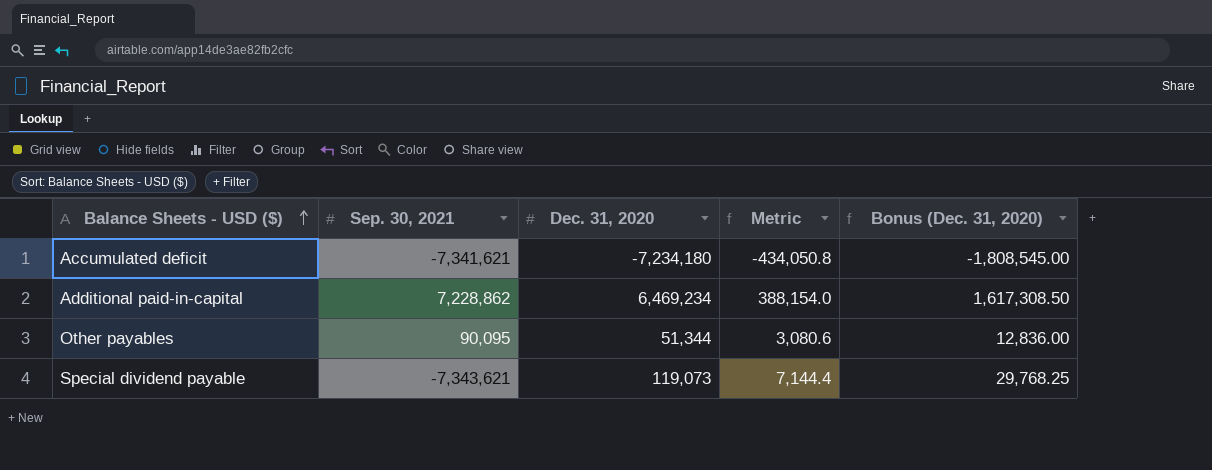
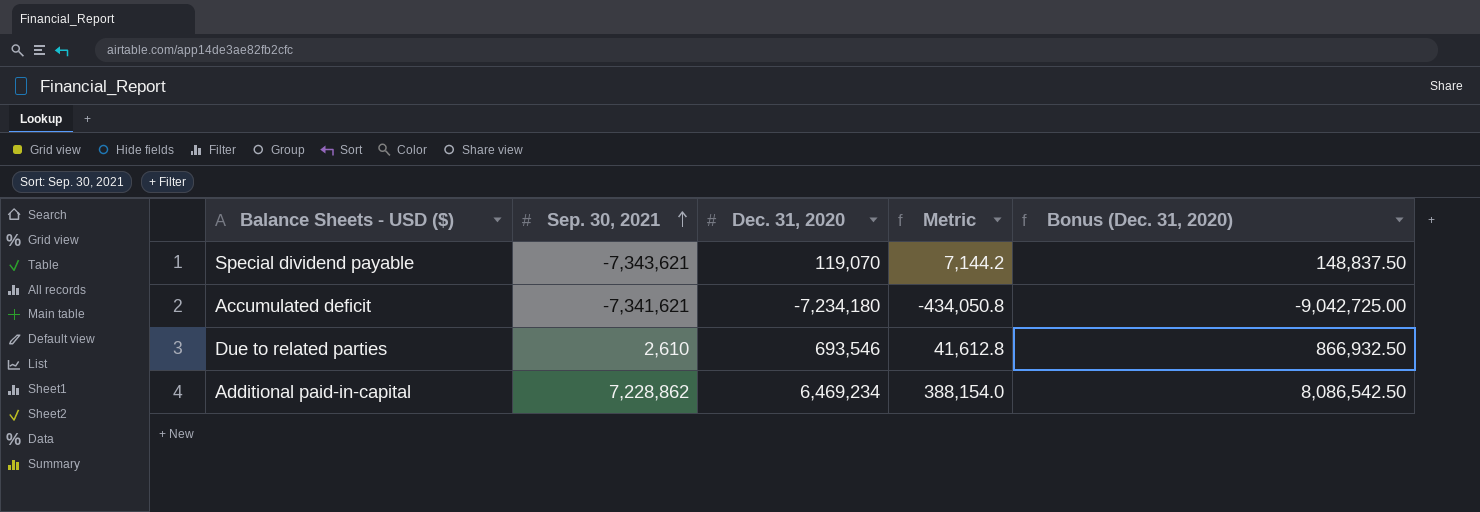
row order: Balance Sheets - USD ($) ascending -> Sep. 30, 2021 ascending
column Bonus (Dec. 31, 2020) | formula: [Dec. 31, 2020] * 0.25 -> [Dec. 31, 2020] * 1.25
row Other payables: 90,095 | 51,344 | 3,080.6 | 12,836.00 -> none
Special dividend payable | Dec. 31, 2020: 119,073 -> 119,070
Special dividend payable | Metric: 7,144.4 -> 7,144.2
row Due to related parties: none -> 2,610 | 693,546 | 41,612.8 | 866,932.50

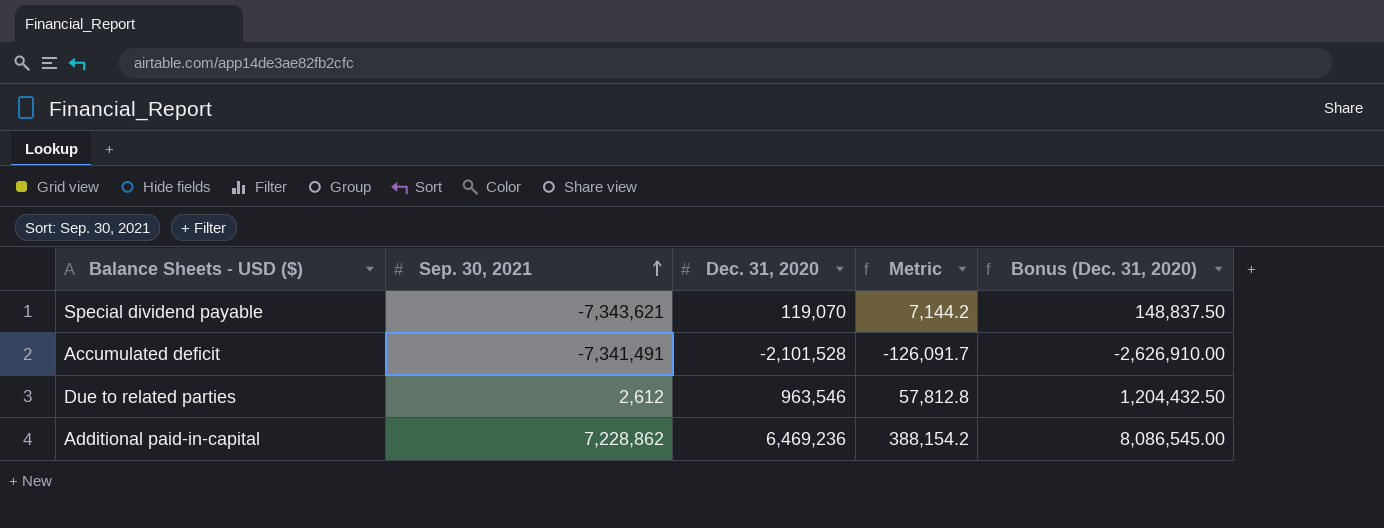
Accumulated deficit | Sep. 30, 2021: -7,341,621 -> -7,341,491
Accumulated deficit | Dec. 31, 2020: -7,234,180 -> -2,101,528
Accumulated deficit | Metric: -434,050.8 -> -126,091.7
Accumulated deficit | Bonus (Dec. 31, 2020): -9,042,725.00 -> -2,626,910.00
Due to related parties | Sep. 30, 2021: 2,610 -> 2,612
Due to related parties | Dec. 31, 2020: 693,546 -> 963,546
Due to related parties | Metric: 41,612.8 -> 57,812.8
Due to related parties | Bonus (Dec. 31, 2020): 866,932.50 -> 1,204,432.50
Additional paid-in-capital | Dec. 31, 2020: 6,469,234 -> 6,469,236
Additional paid-in-capital | Metric: 388,154.0 -> 388,154.2
Additional paid-in-capital | Bonus (Dec. 31, 2020): 8,086,542.50 -> 8,086,545.00

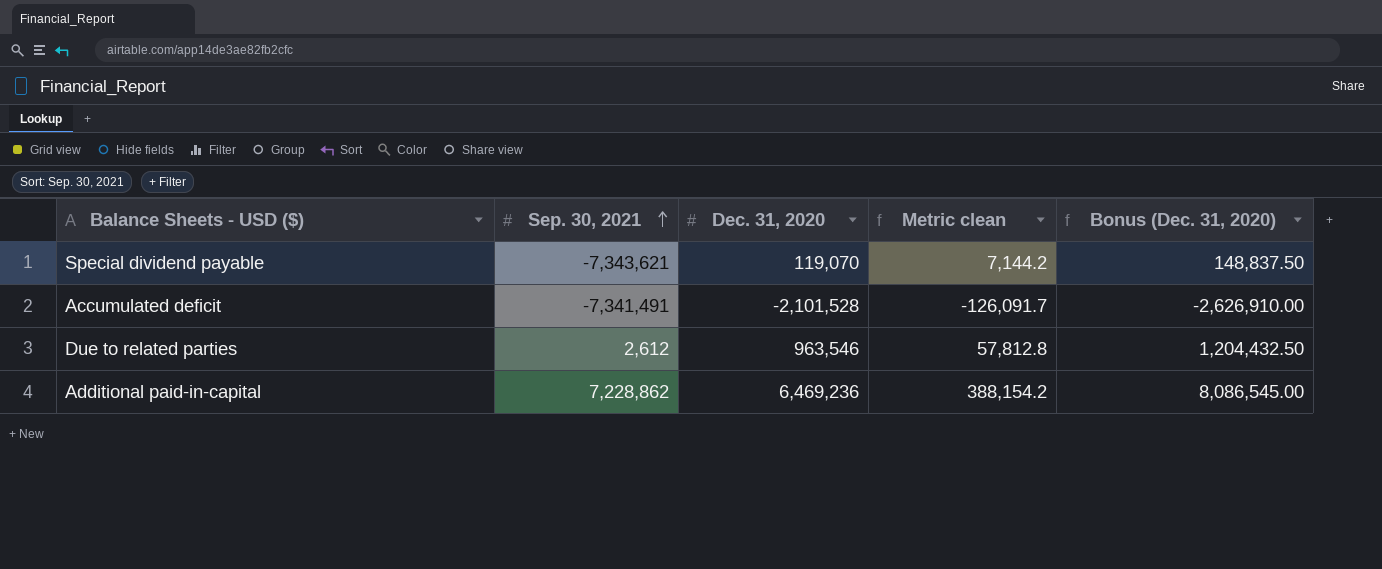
column name: Metric -> Metric clean

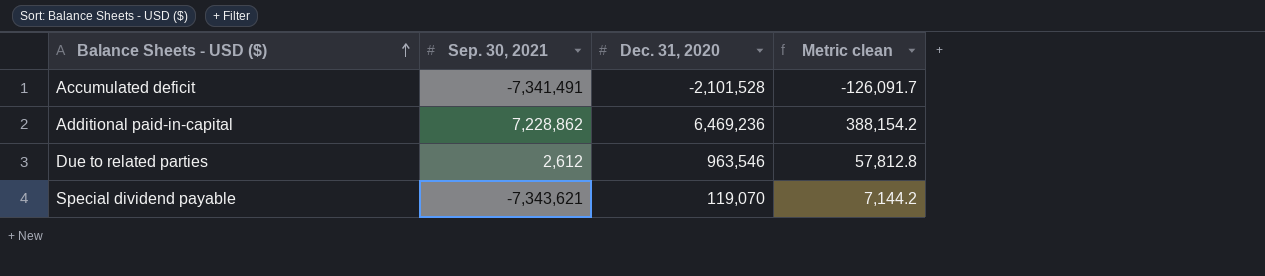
row order: Sep. 30, 2021 ascending -> Balance Sheets - USD ($) ascending
column Bonus (Dec. 31, 2020) | formula: [Dec. 31, 2020] * 1.25 -> none

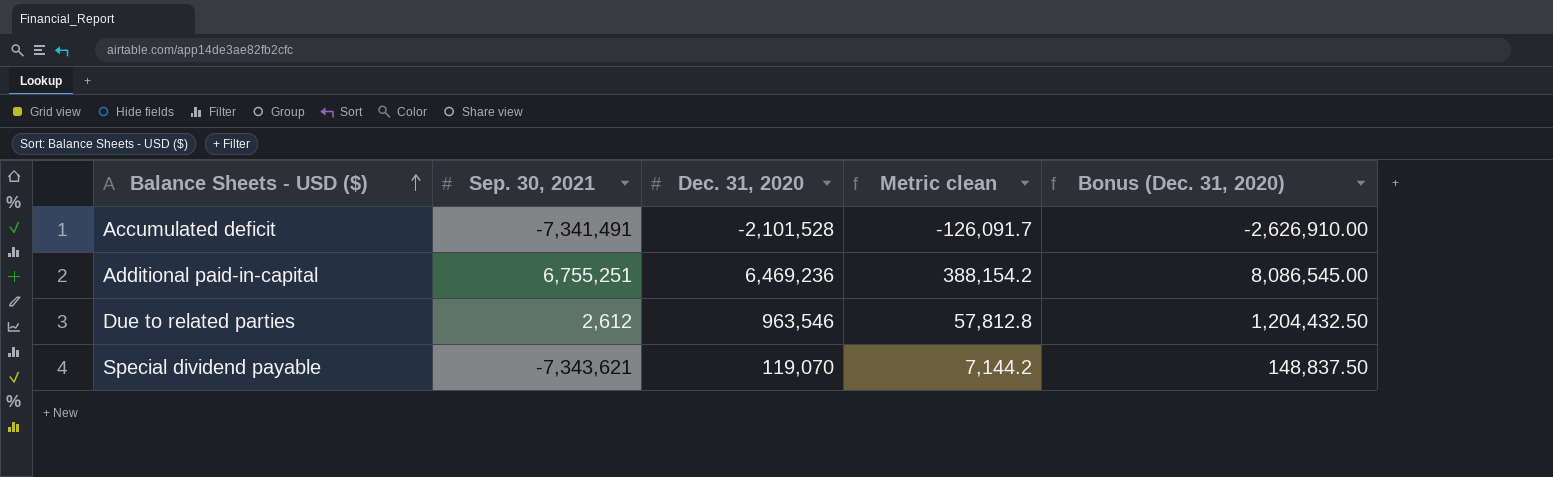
column Bonus (Dec. 31, 2020) | formula: none -> [Dec. 31, 2020] * 1.25
Additional paid-in-capital | Sep. 30, 2021: 7,228,862 -> 6,755,251

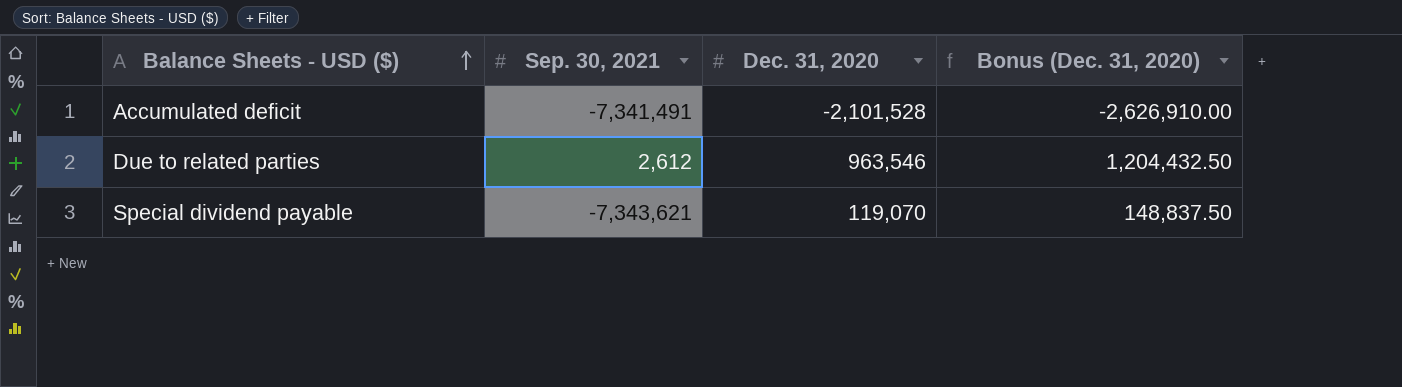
column Metric clean | formula: [Dec. 31, 2020] * 0.06 -> none
row Additional paid-in-capital: 6,755,251 | 6,469,236 | 388,154.2 | 8,086,545.00 -> none

